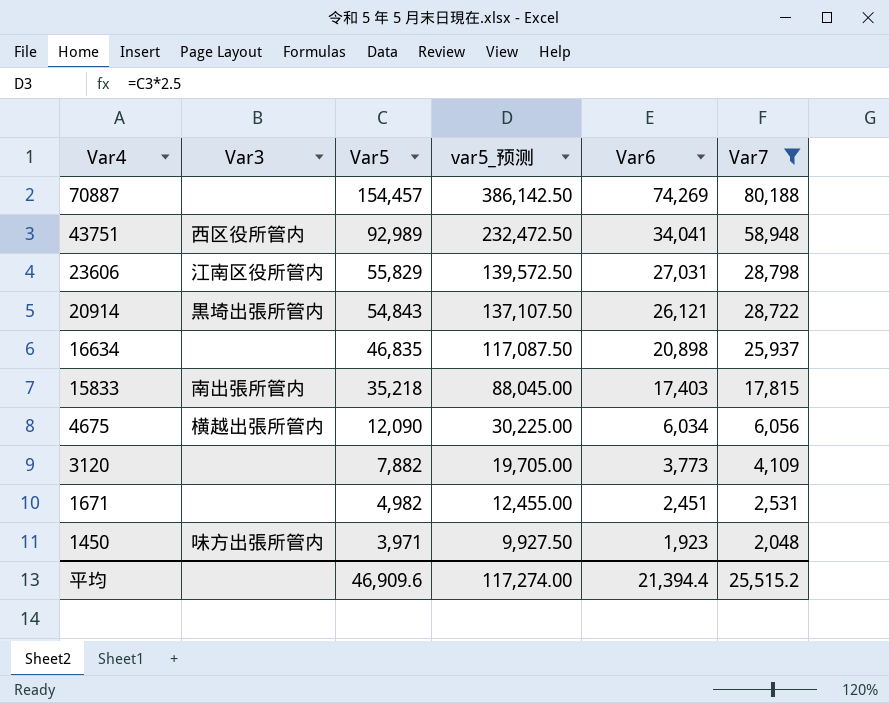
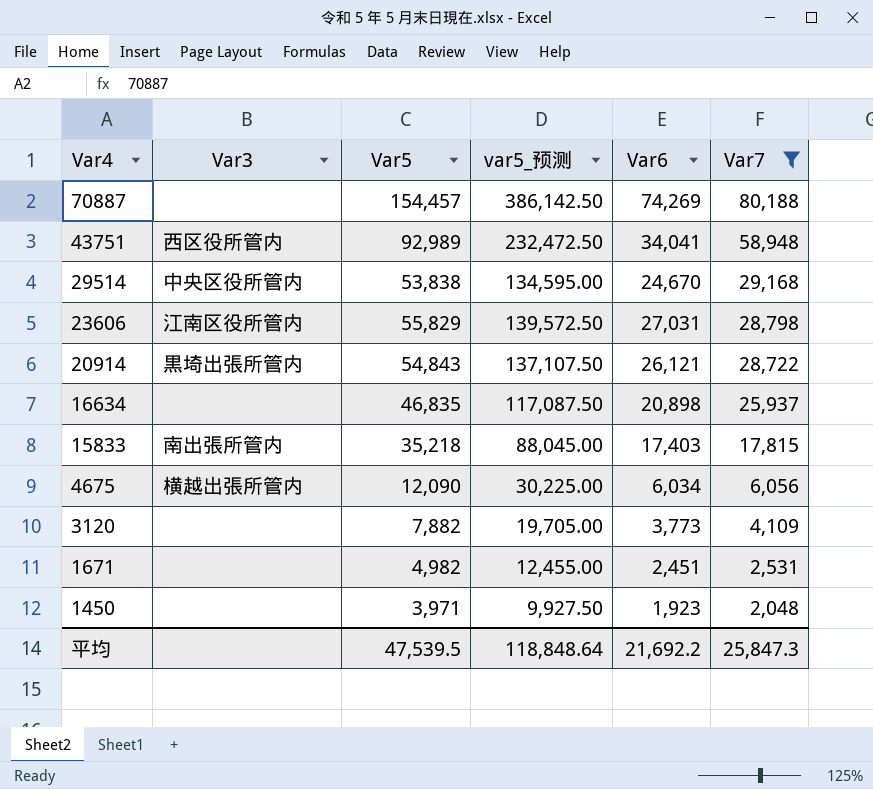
row 29514: none -> 中央区役所管内 | 53,838 | 134,595.00 | 24,670 | 29,168
1450 | Var3: 味方出張所管内 -> none
平均 | Var5: 46,909.6 -> 47,539.5
平均 | var5_预测: 117,274.00 -> 118,848.64
平均 | Var6: 21,394.4 -> 21,692.2
平均 | Var7: 25,515.2 -> 25,847.3

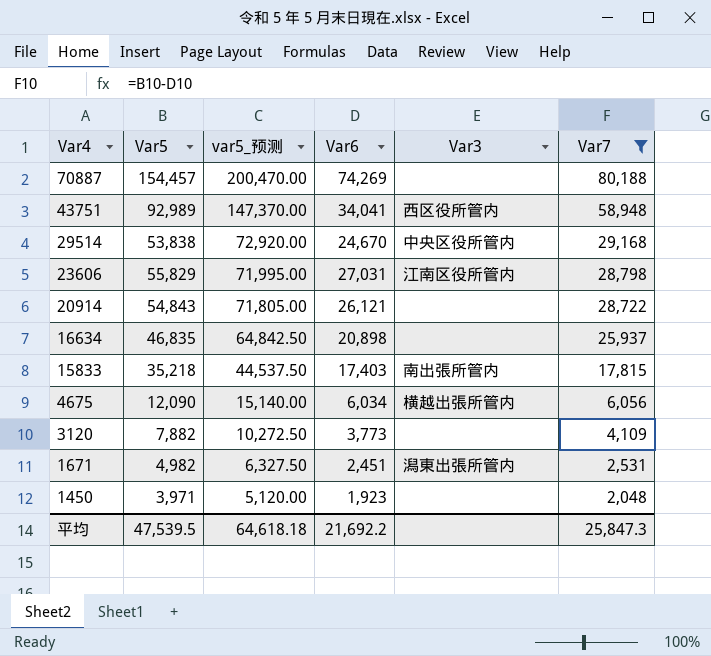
column var5_预测 | formula: [Var5] * 2.5 -> [Var7] * 2.5
column Var3 | position: 2 -> 5
20914 | Var3: 黒埼出張所管内 -> none
1671 | Var3: none -> 潟東出張所管内
平均 | var5_预测: 118,848.64 -> 64,618.18

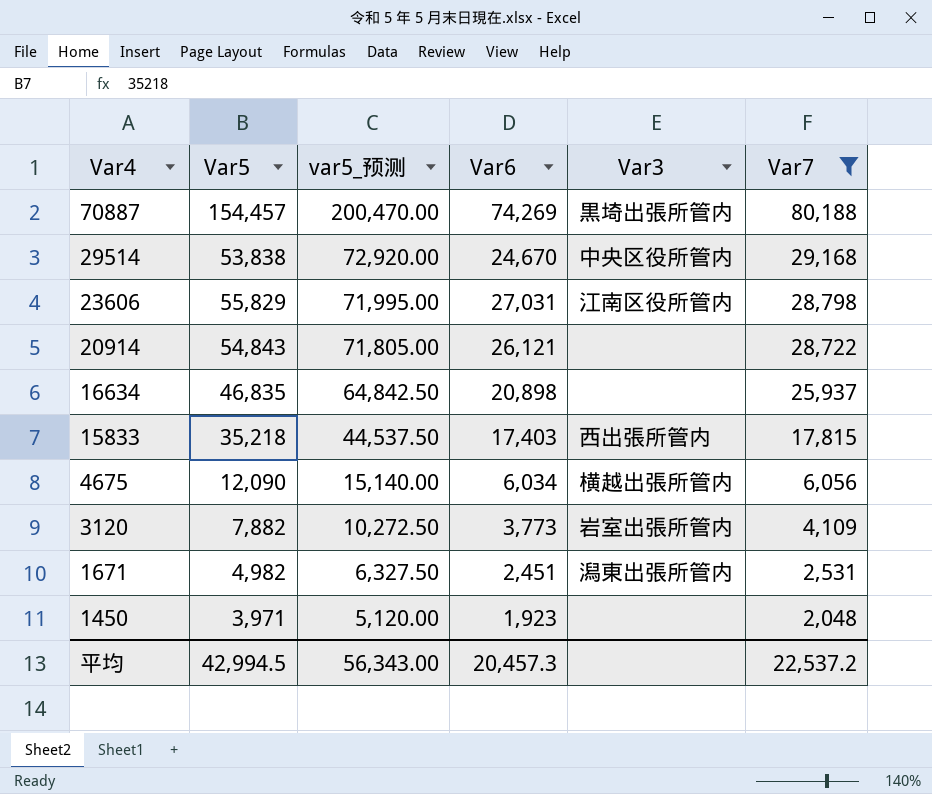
row 43751: 92,989 | 147,370.00 | 34,041 | 西区役所管内 | 58,948 -> none
70887 | Var3: none -> 黒埼出張所管内
15833 | Var3: 南出張所管内 -> 西出張所管内
3120 | Var3: none -> 岩室出張所管内
平均 | Var5: 47,539.5 -> 42,994.5
平均 | var5_预测: 64,618.18 -> 56,343.00
平均 | Var6: 21,692.2 -> 20,457.3
平均 | Var7: 25,847.3 -> 22,537.2

